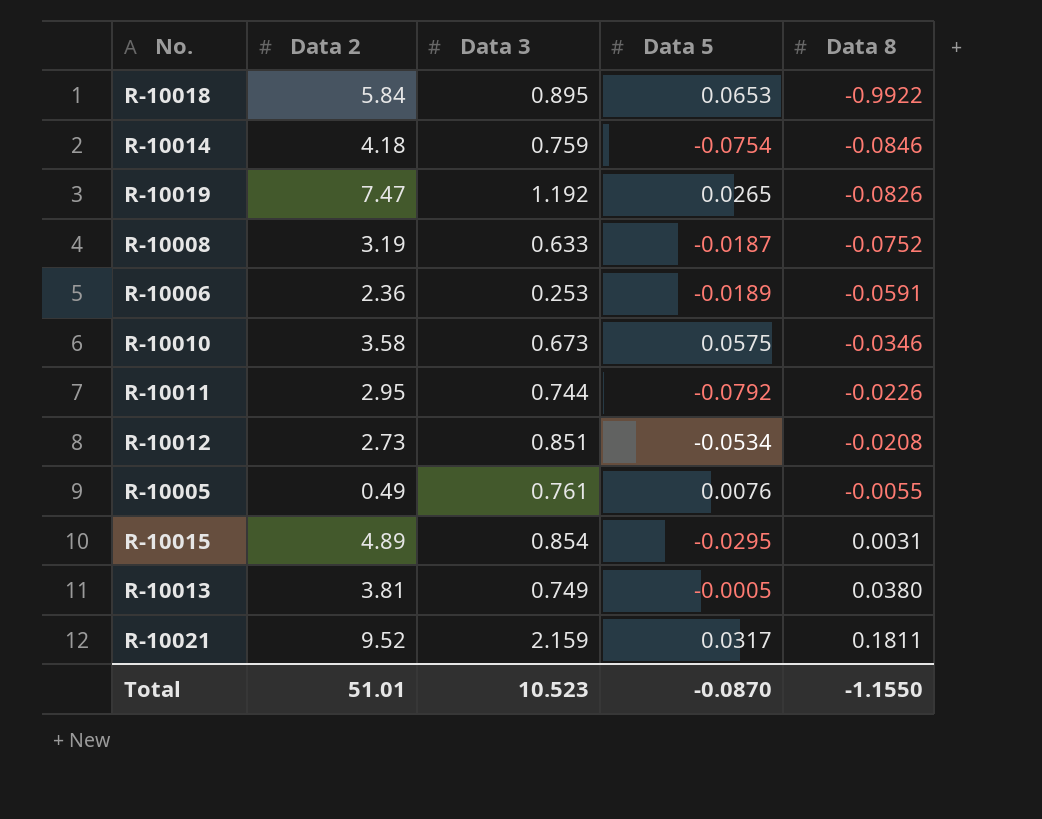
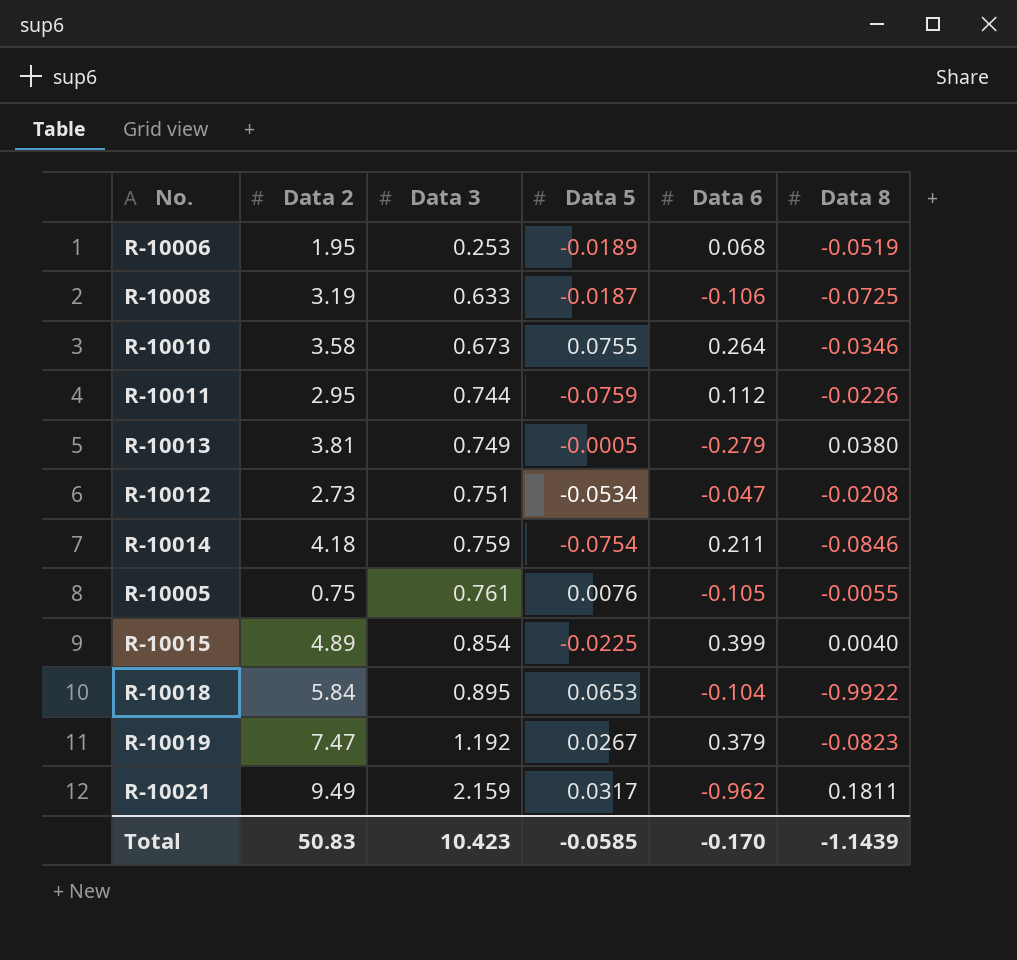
row order: Data 8 ascending -> Data 3 ascending
column Data 6 | position: none -> 5
R-10006 | Data 2: 2.36 -> 1.95
R-10006 | Data 8: -0.0591 -> -0.0519
R-10008 | Data 8: -0.0752 -> -0.0725
R-10010 | Data 5: 0.0575 -> 0.0755
R-10011 | Data 5: -0.0792 -> -0.0759
R-10012 | Data 3: 0.851 -> 0.751
R-10005 | Data 2: 0.49 -> 0.75
R-10015 | Data 5: -0.0295 -> -0.0225
R-10015 | Data 8: 0.0031 -> 0.0040
R-10019 | Data 5: 0.0265 -> 0.0267
R-10019 | Data 8: -0.0826 -> -0.0823
R-10021 | Data 2: 9.52 -> 9.49
Total | Data 2: 51.01 -> 50.83
Total | Data 3: 10.523 -> 10.423
Total | Data 5: -0.0870 -> -0.0585
Total | Data 8: -1.1550 -> -1.1439

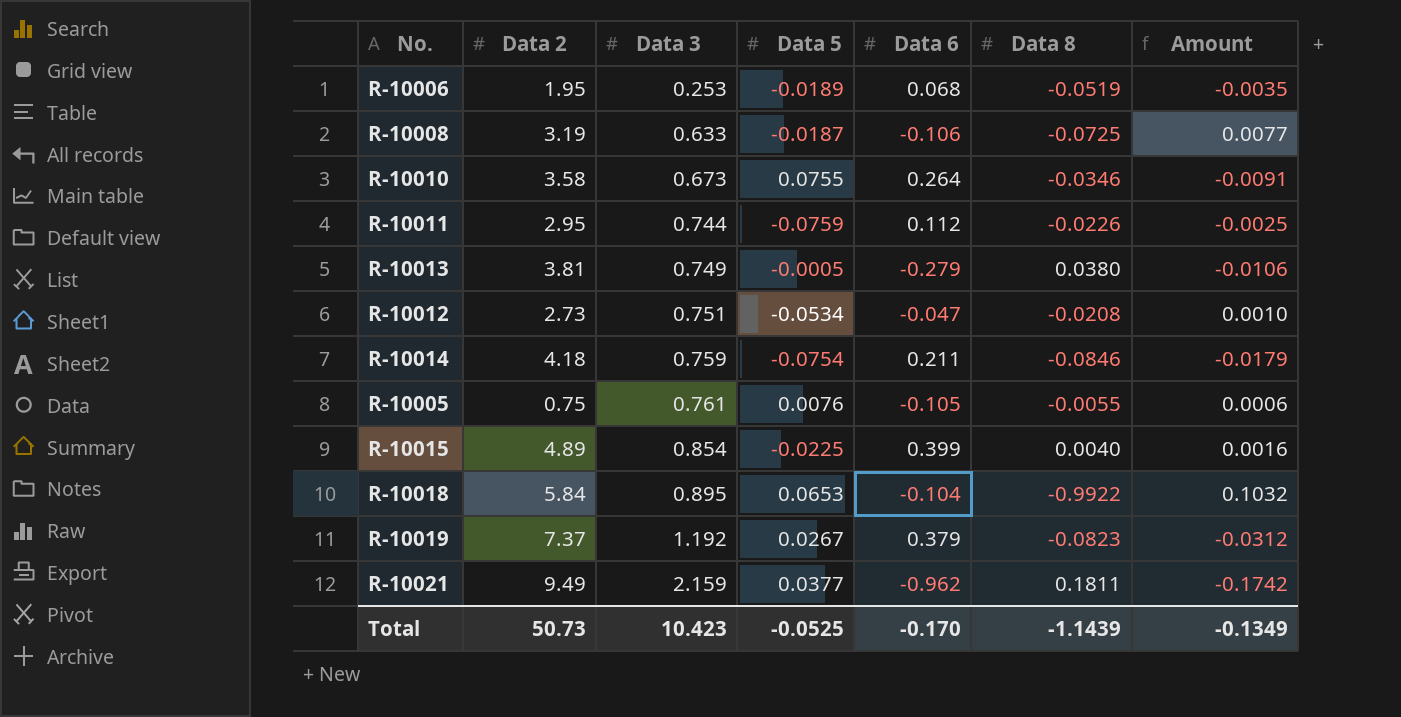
column Amount | formula: none -> [Data 6] * [Data 8]
R-10019 | Data 2: 7.47 -> 7.37
R-10021 | Data 5: 0.0317 -> 0.0377
Total | Data 2: 50.83 -> 50.73
Total | Data 5: -0.0585 -> -0.0525

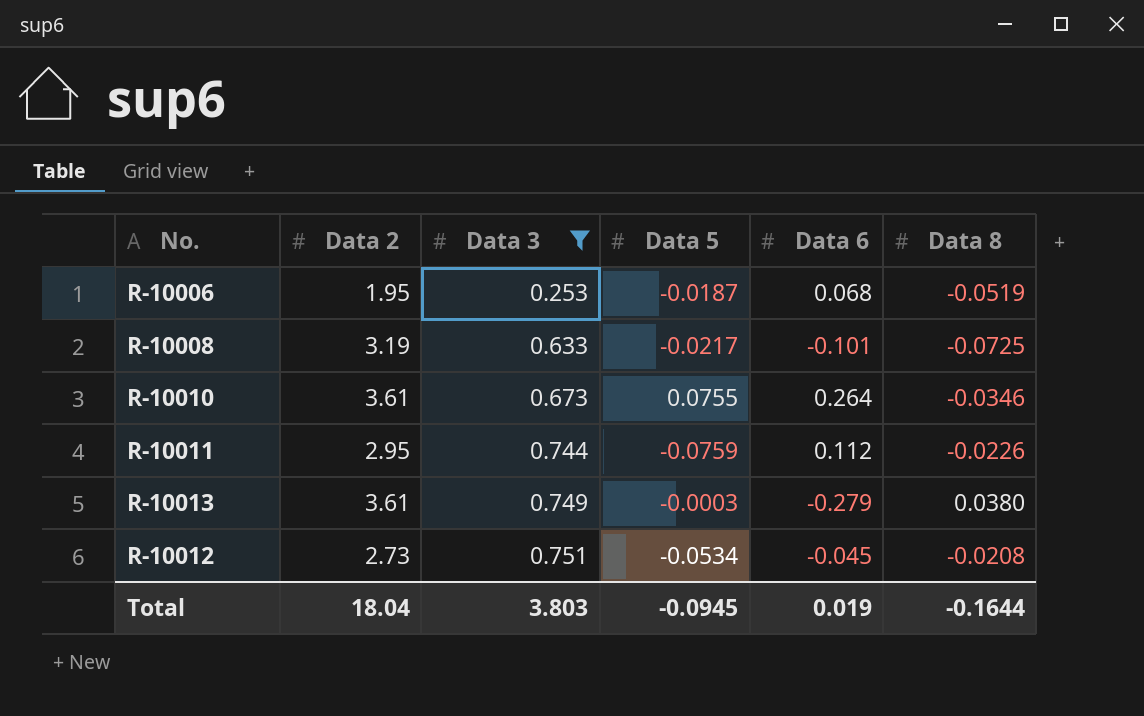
filter: none -> Data 3 <= 0.751
column Amount | formula: [Data 6] * [Data 8] -> none
R-10006 | Data 5: -0.0189 -> -0.0187
R-10008 | Data 5: -0.0187 -> -0.0217
R-10008 | Data 6: -0.106 -> -0.101
R-10010 | Data 2: 3.58 -> 3.61
R-10013 | Data 2: 3.81 -> 3.61
R-10013 | Data 5: -0.0005 -> -0.0003
R-10012 | Data 6: -0.047 -> -0.045
Total | Data 2: 50.73 -> 18.04
Total | Data 3: 10.423 -> 3.803
Total | Data 5: -0.0525 -> -0.0945
Total | Data 6: -0.170 -> 0.019
Total | Data 8: -1.1439 -> -0.1644

